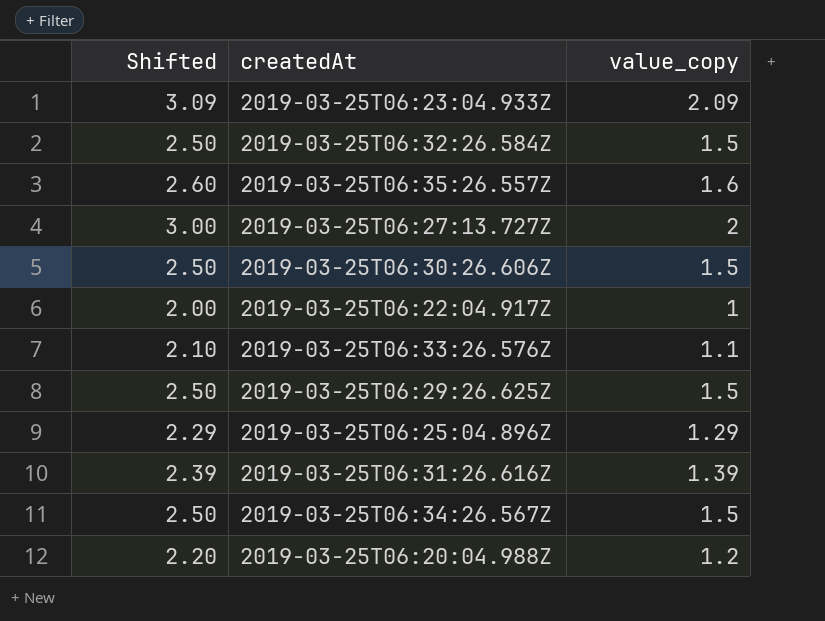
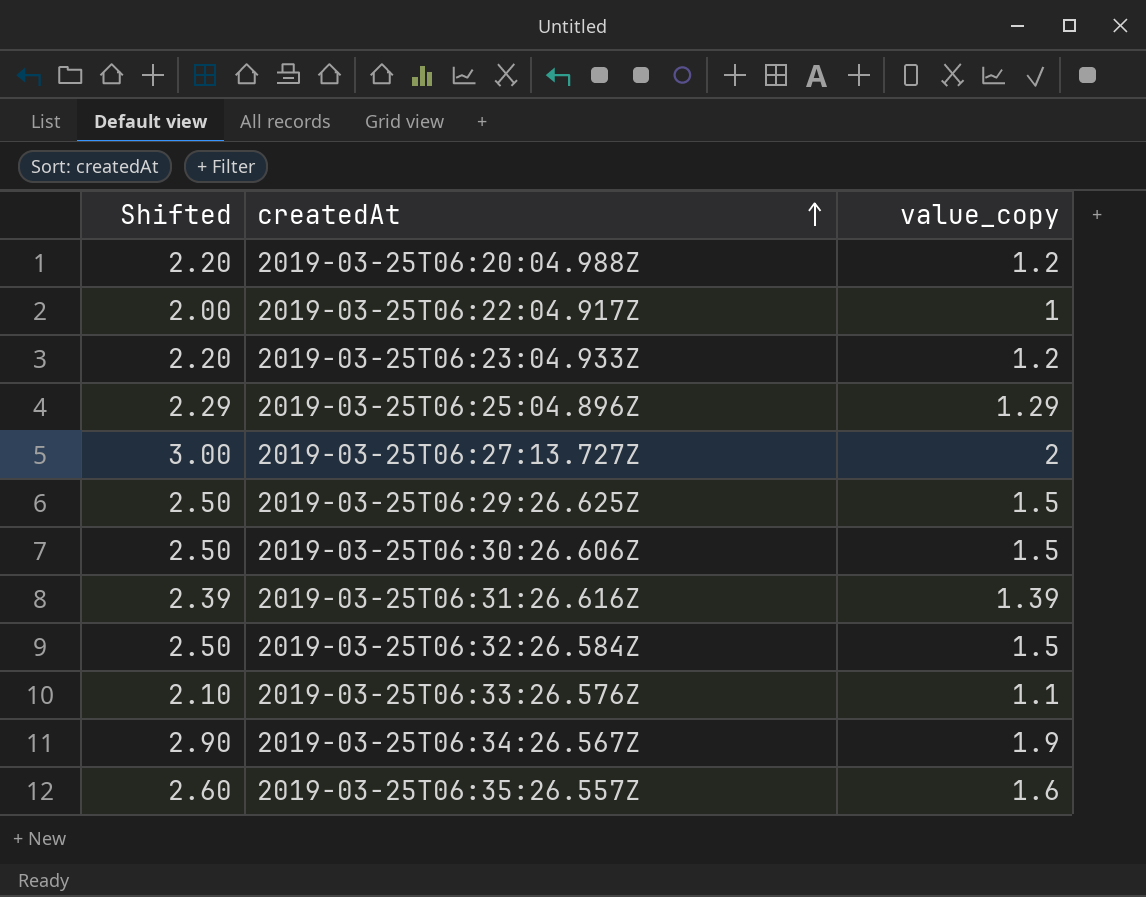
row order: none -> createdAt ascending
2019-03-25T06:23:04.933Z | Shifted: 3.09 -> 2.20
2019-03-25T06:23:04.933Z | value_copy: 2.09 -> 1.2
2019-03-25T06:34:26.567Z | Shifted: 2.50 -> 2.90
2019-03-25T06:34:26.567Z | value_copy: 1.5 -> 1.9

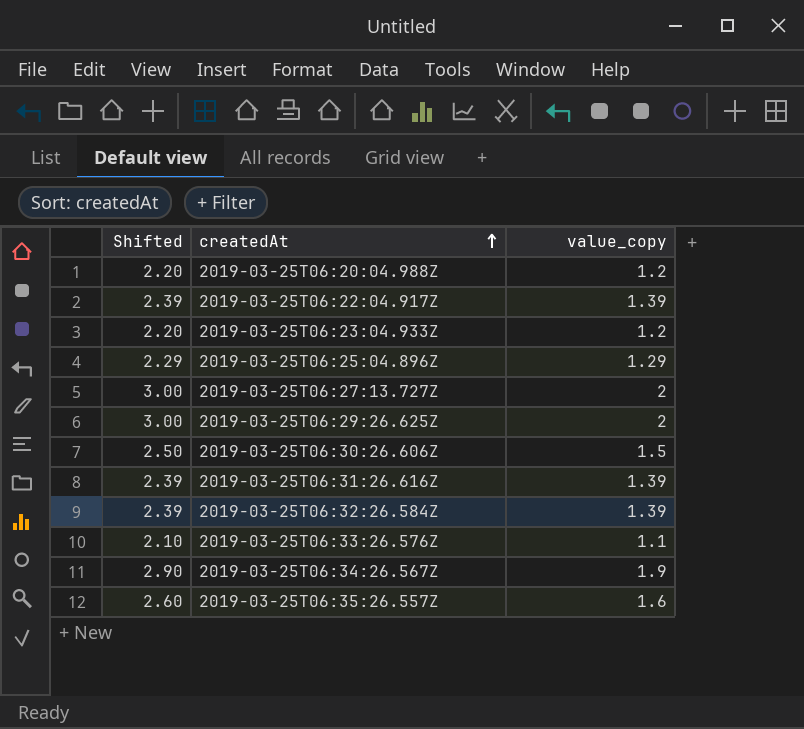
2019-03-25T06:22:04.917Z | Shifted: 2.00 -> 2.39
2019-03-25T06:22:04.917Z | value_copy: 1 -> 1.39
2019-03-25T06:29:26.625Z | Shifted: 2.50 -> 3.00
2019-03-25T06:29:26.625Z | value_copy: 1.5 -> 2
2019-03-25T06:32:26.584Z | Shifted: 2.50 -> 2.39
2019-03-25T06:32:26.584Z | value_copy: 1.5 -> 1.39

